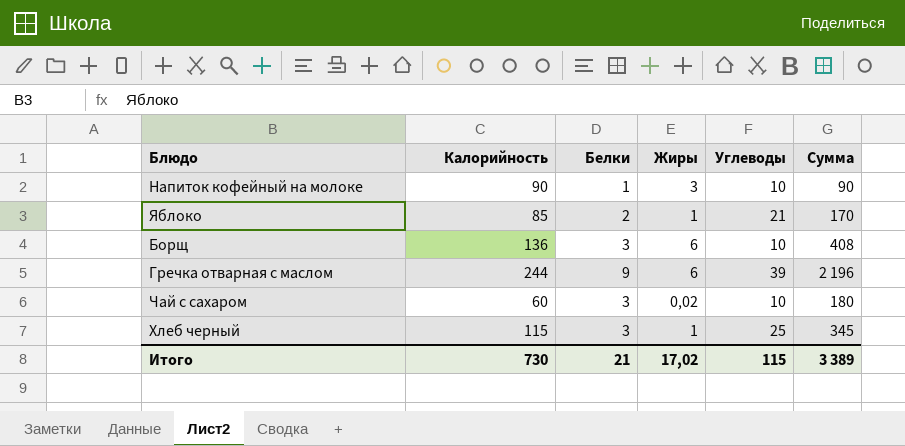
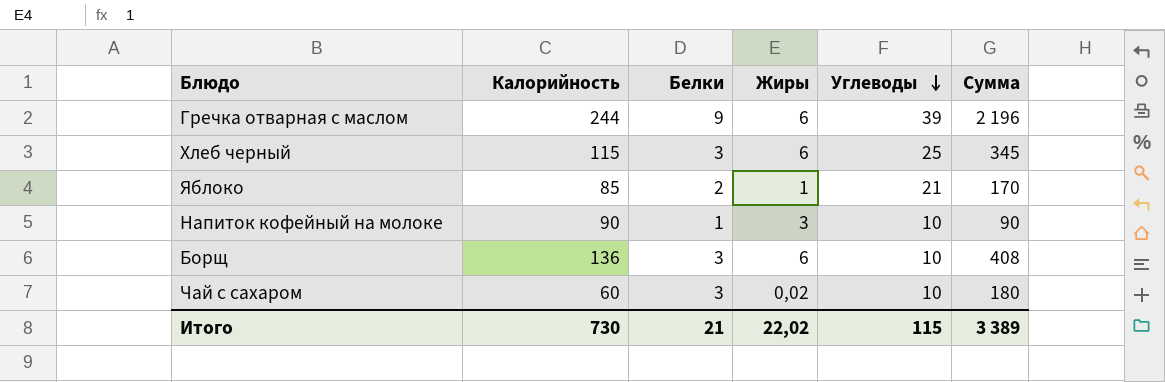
row order: none -> Углеводы descending
Хлеб черный | Жиры: 1 -> 6
Итого | Жиры: 17,02 -> 22,02

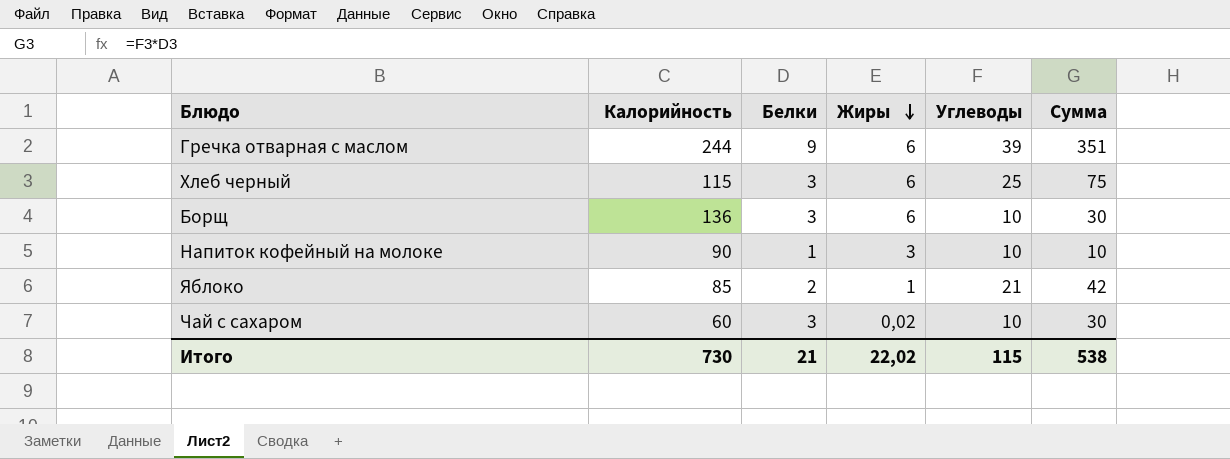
row order: Углеводы descending -> Жиры descending
column Сумма | formula: [Калорийность] * [Белки] -> [Белки] * [Углеводы]
Итого | Сумма: 3 389 -> 538

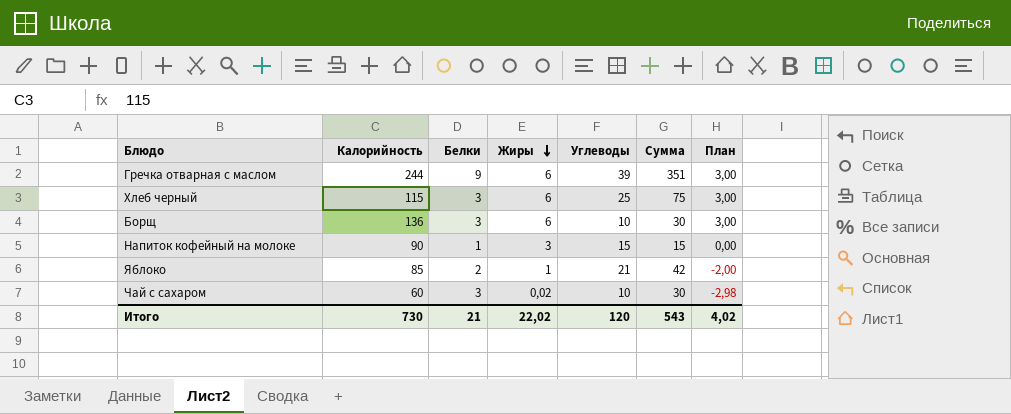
column План | formula: none -> [Жиры] - 3
Напиток кофейный на молоке | Углеводы: 10 -> 15
Напиток кофейный на молоке | Сумма: 10 -> 15
Итого | Углеводы: 115 -> 120
Итого | Сумма: 538 -> 543

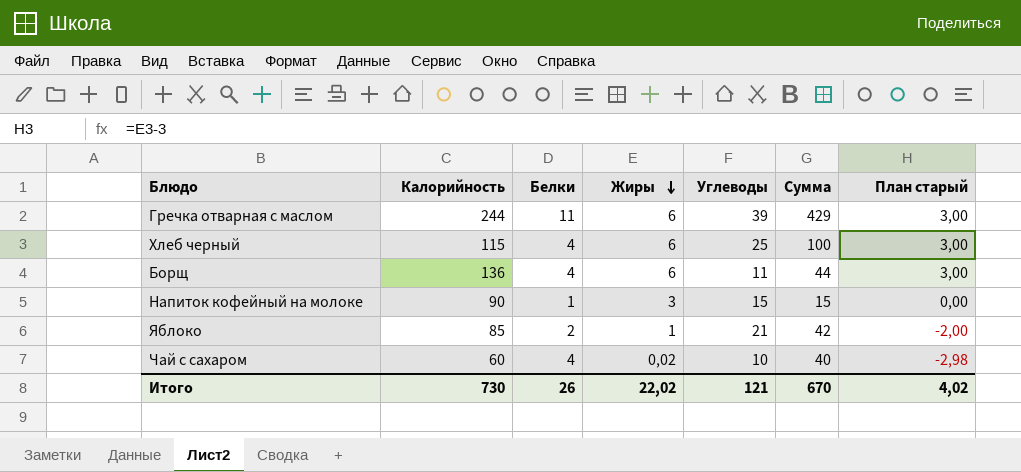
column name: План -> План старый
Гречка отварная с маслом | Белки: 9 -> 11
Гречка отварная с маслом | Сумма: 351 -> 429
Хлеб черный | Белки: 3 -> 4
Хлеб черный | Сумма: 75 -> 100
Борщ | Белки: 3 -> 4
Борщ | Углеводы: 10 -> 11
Борщ | Сумма: 30 -> 44
Чай с сахаром | Белки: 3 -> 4
Чай с сахаром | Сумма: 30 -> 40
Итого | Белки: 21 -> 26
Итого | Углеводы: 120 -> 121
Итого | Сумма: 543 -> 670

